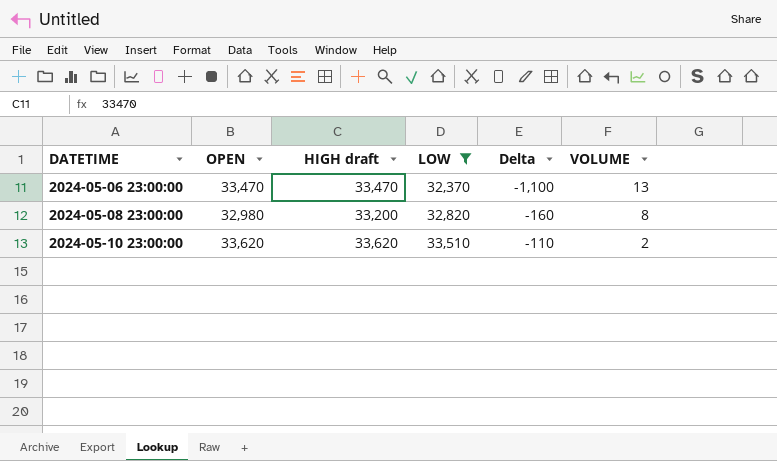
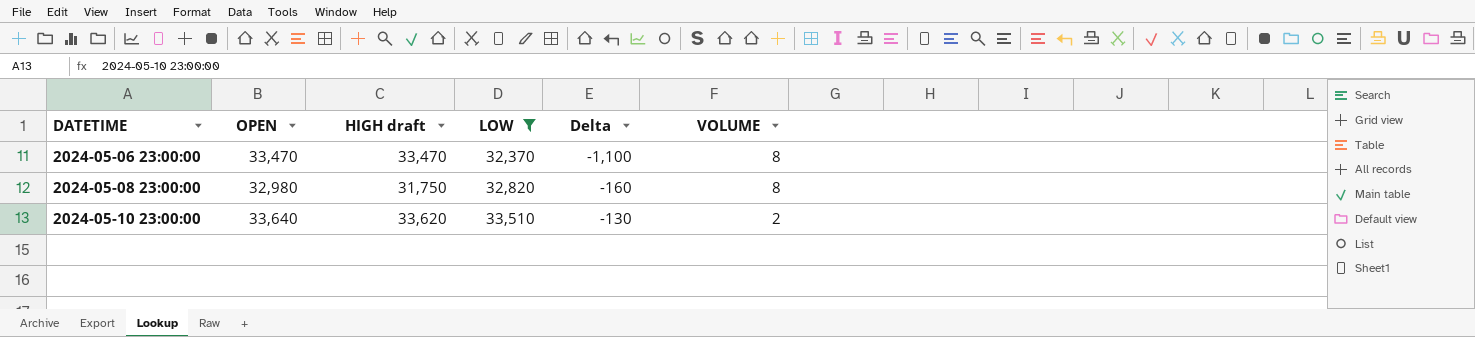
2024-05-06 23:00:00 | VOLUME: 13 -> 8
2024-05-08 23:00:00 | HIGH draft: 33,200 -> 31,750
2024-05-10 23:00:00 | OPEN: 33,620 -> 33,640
2024-05-10 23:00:00 | Delta: -110 -> -130

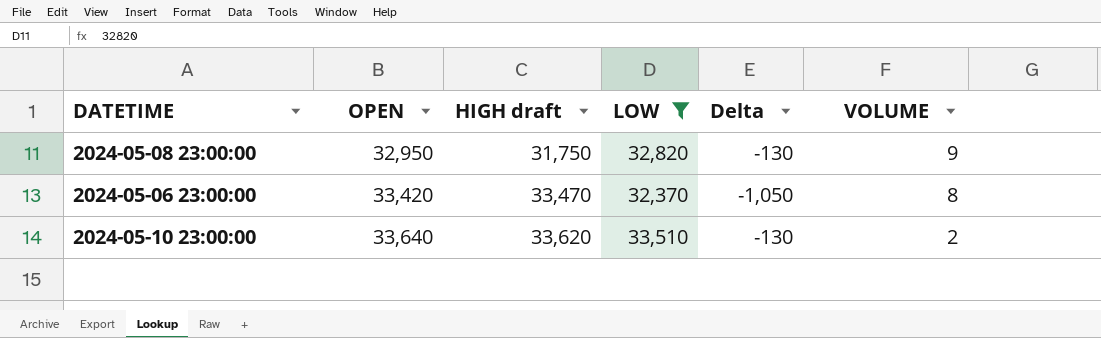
row order: DATETIME ascending -> OPEN ascending
2024-05-08 23:00:00 | OPEN: 32,980 -> 32,950
2024-05-08 23:00:00 | Delta: -160 -> -130
2024-05-08 23:00:00 | VOLUME: 8 -> 9
2024-05-06 23:00:00 | OPEN: 33,470 -> 33,420
2024-05-06 23:00:00 | Delta: -1,100 -> -1,050

